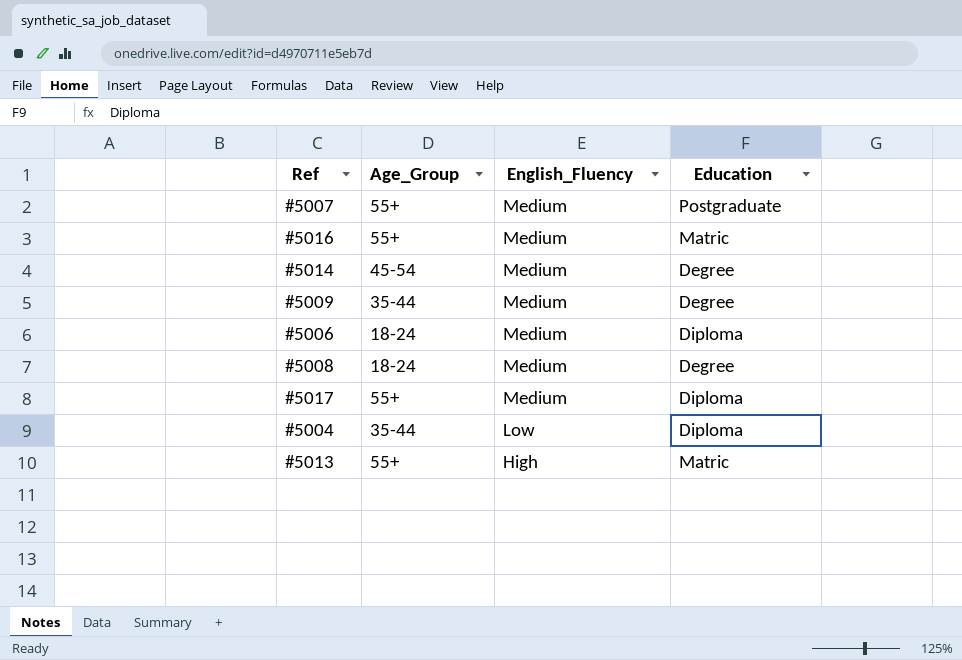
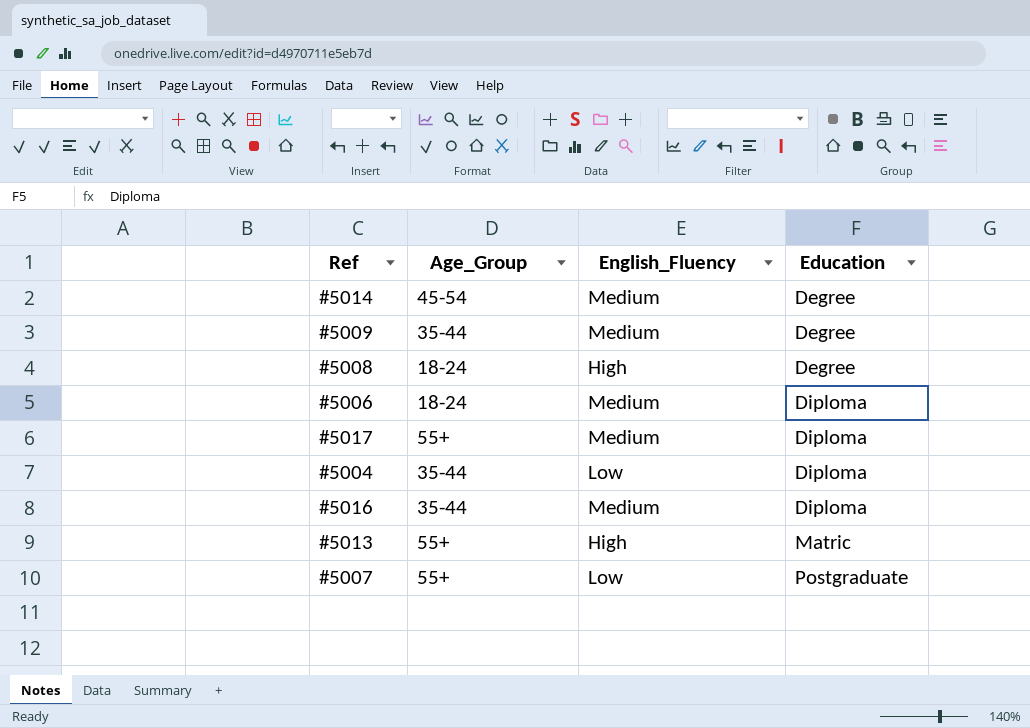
row order: English_Fluency descending -> Education ascending
#5008 | English_Fluency: Medium -> High
#5016 | Age_Group: 55+ -> 35-44
#5016 | Education: Matric -> Diploma
#5007 | English_Fluency: Medium -> Low

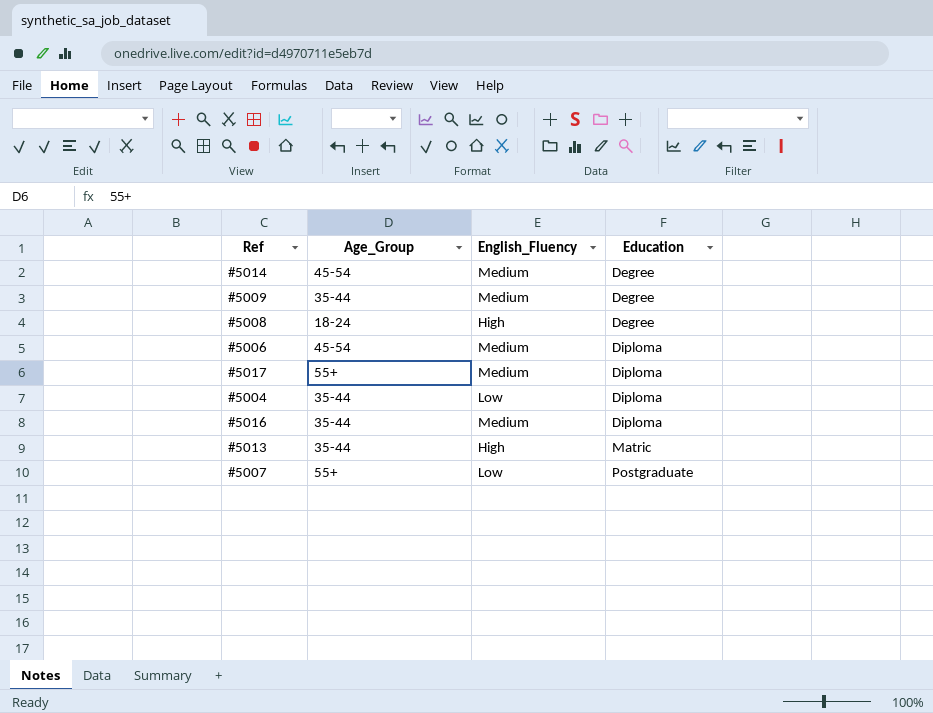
#5006 | Age_Group: 18-24 -> 45-54
#5013 | Age_Group: 55+ -> 35-44

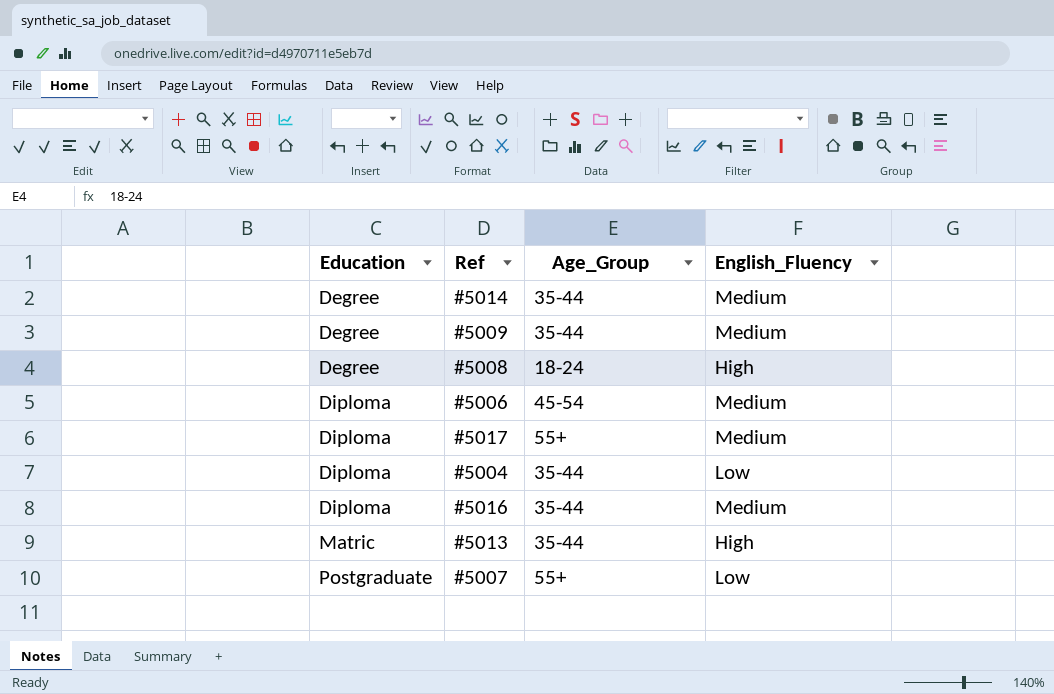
column Education | position: 4 -> 1
#5014 | Age_Group: 45-54 -> 35-44

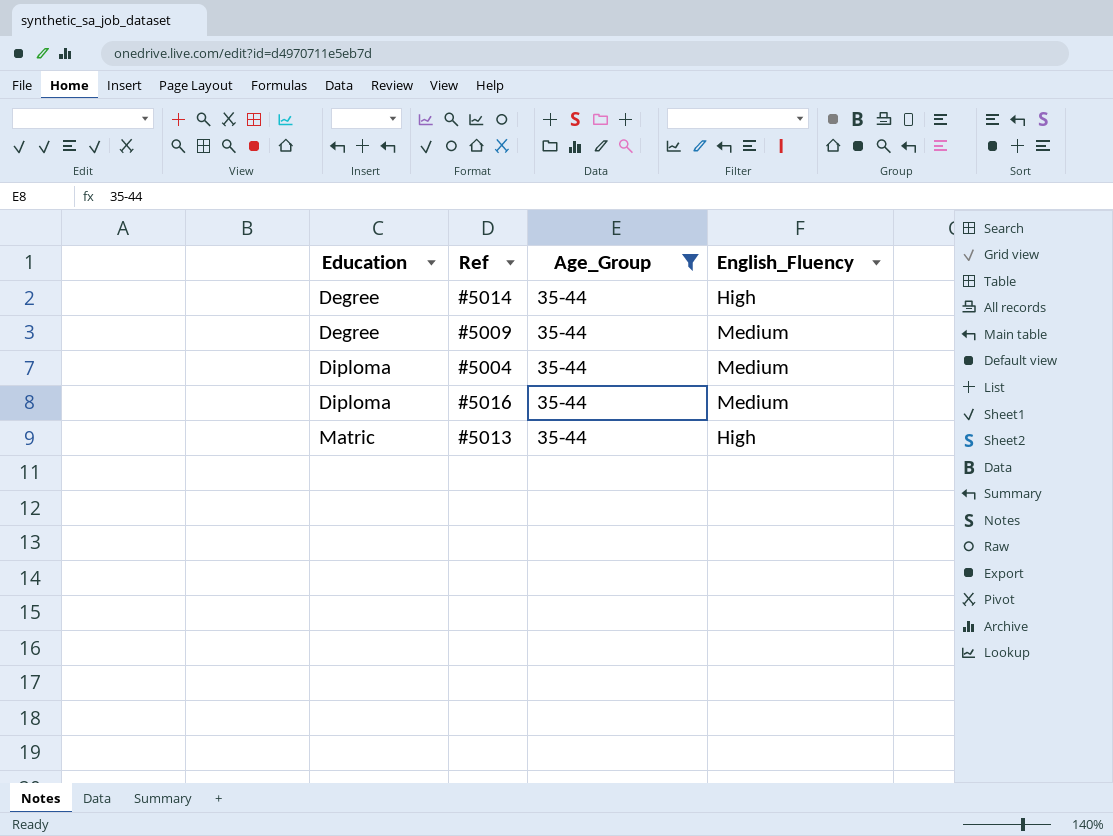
filter: none -> Age_Group = 35-44
#5014 | English_Fluency: Medium -> High
#5004 | English_Fluency: Low -> Medium

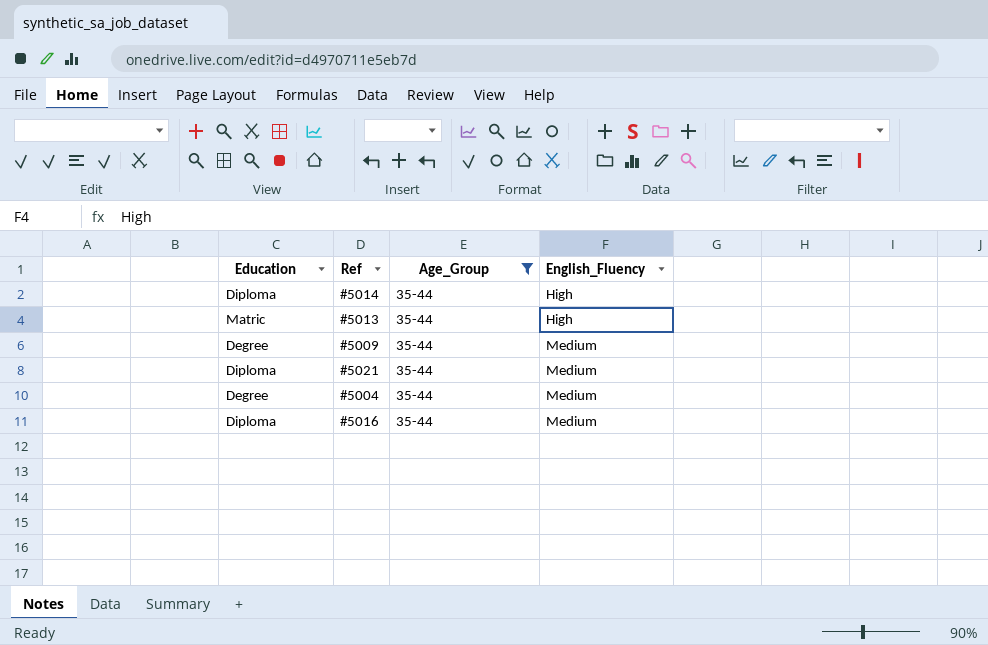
row order: Education ascending -> English_Fluency ascending
#5014 | Education: Degree -> Diploma
row #5021: none -> Diploma | 35-44 | Medium
#5004 | Education: Diploma -> Degree

